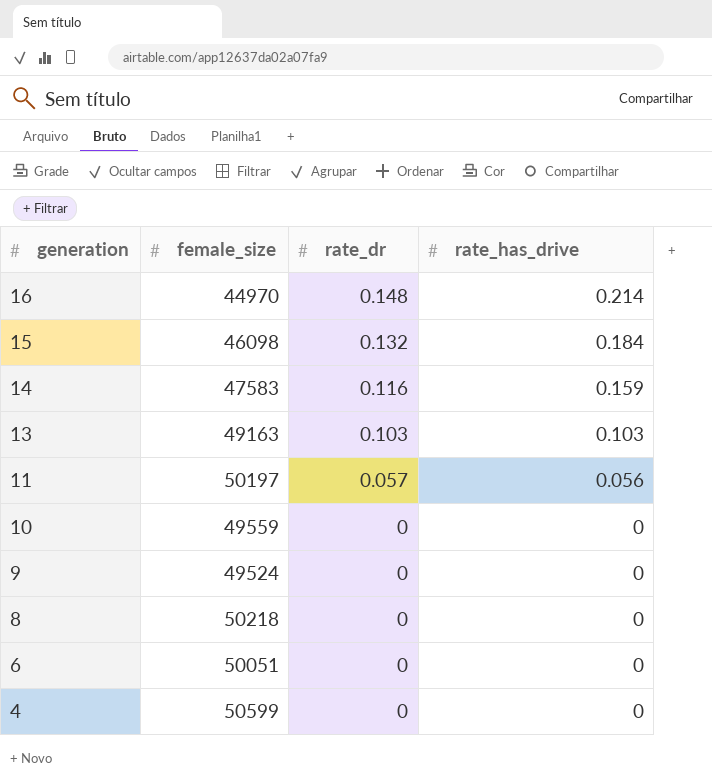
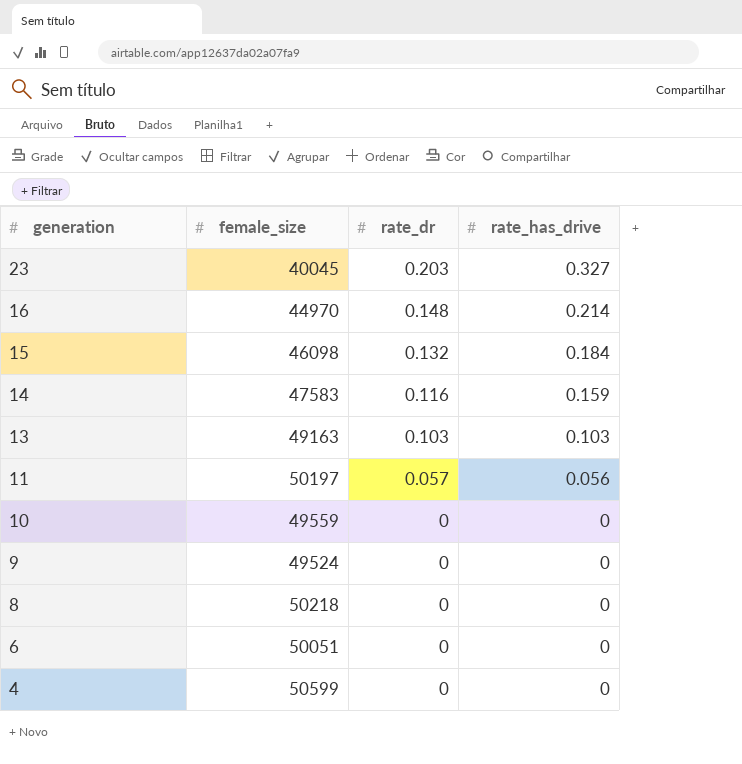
row 23: none -> 40045 | 0.203 | 0.327

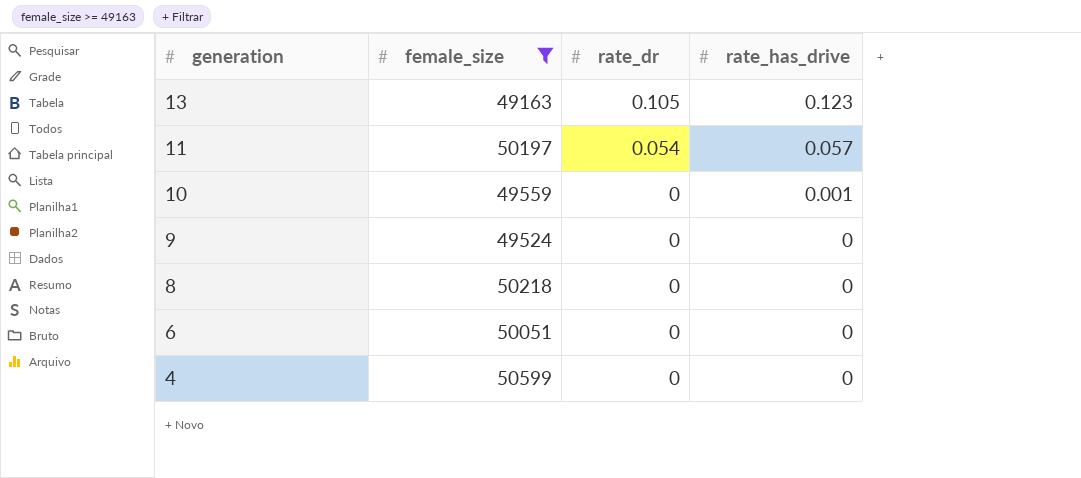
filter: none -> female_size >= 49163
13 | rate_dr: 0.103 -> 0.105
13 | rate_has_drive: 0.103 -> 0.123
11 | rate_dr: 0.057 -> 0.054
11 | rate_has_drive: 0.056 -> 0.057
10 | rate_has_drive: 0 -> 0.001

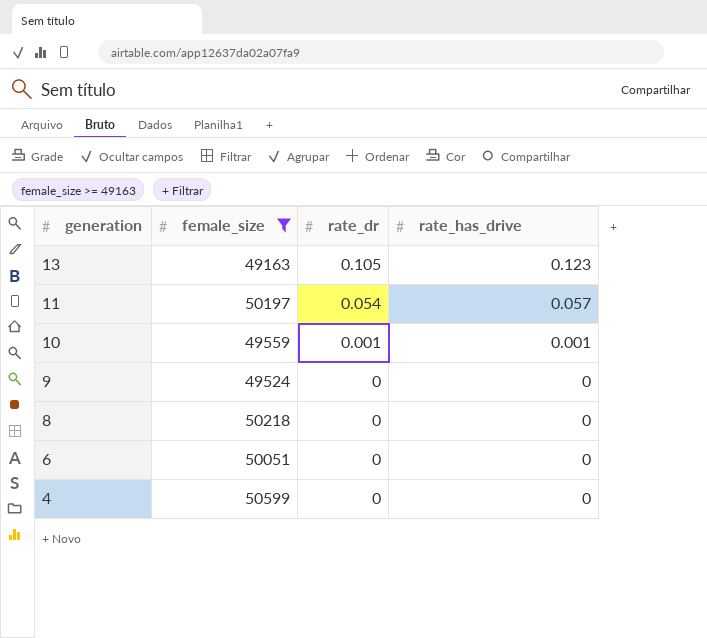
10 | rate_dr: 0 -> 0.001

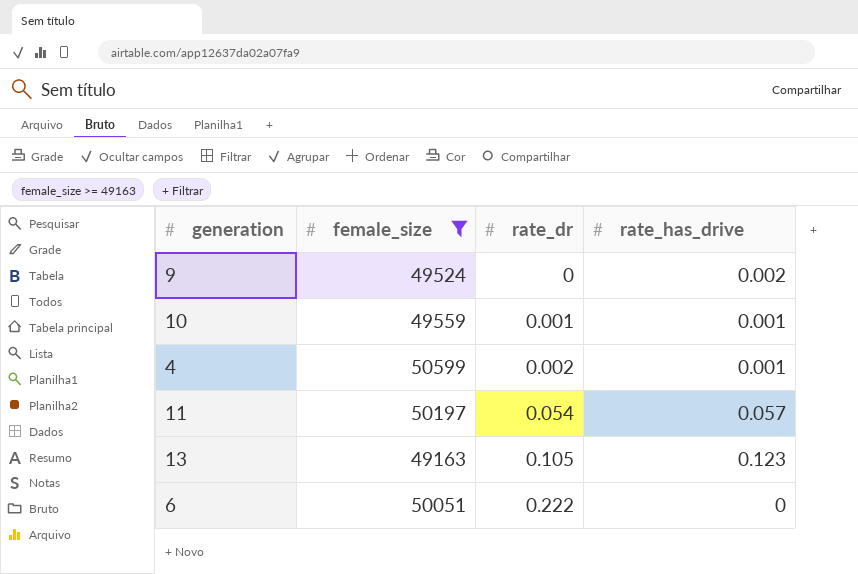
row order: generation descending -> rate_dr ascending
row 8: 50218 | 0 | 0 -> none
9 | rate_has_drive: 0 -> 0.002
4 | rate_dr: 0 -> 0.002
4 | rate_has_drive: 0 -> 0.001
6 | rate_dr: 0 -> 0.222

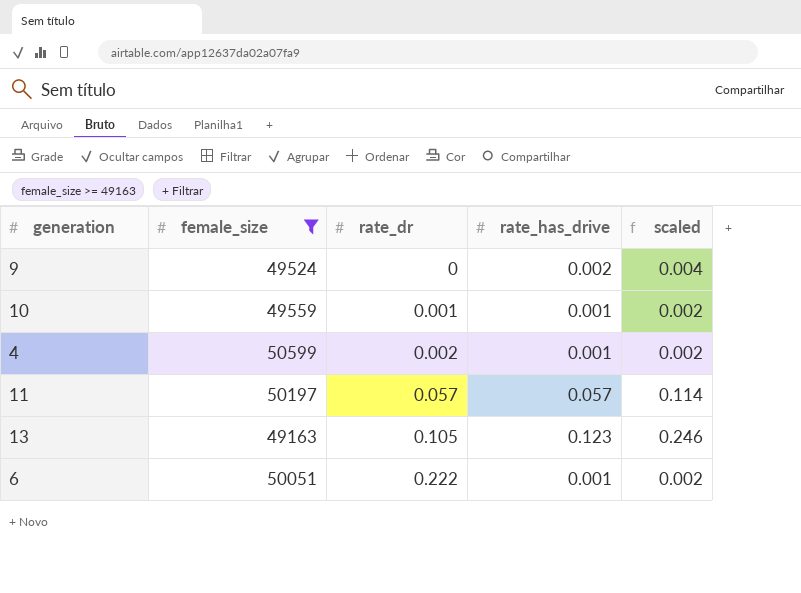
column scaled | formula: none -> [rate_has_drive] * 2
11 | rate_dr: 0.054 -> 0.057
6 | rate_has_drive: 0 -> 0.001

